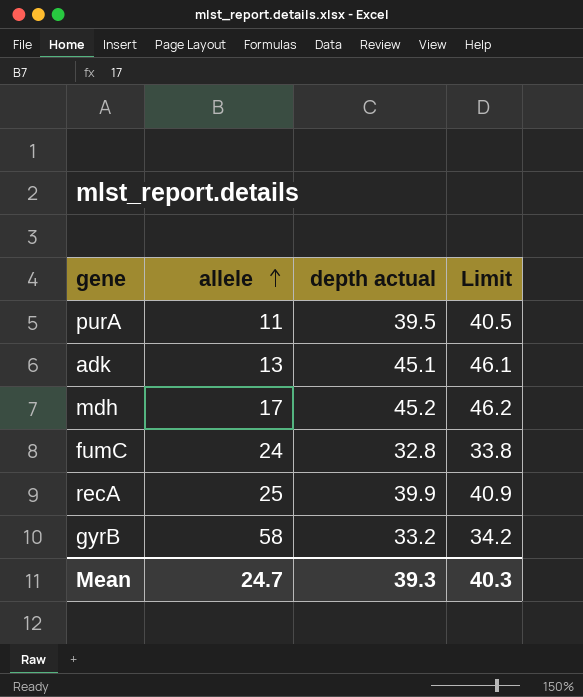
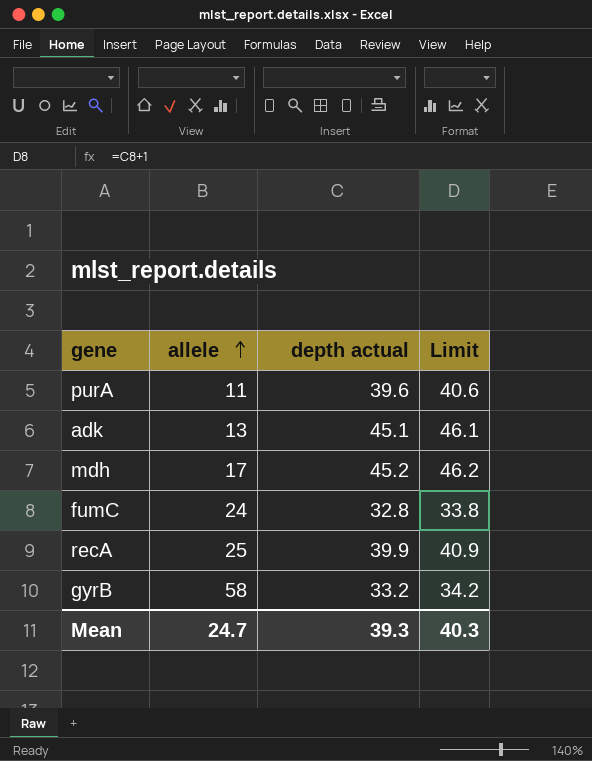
purA | depth actual: 39.5 -> 39.6
purA | Limit: 40.5 -> 40.6

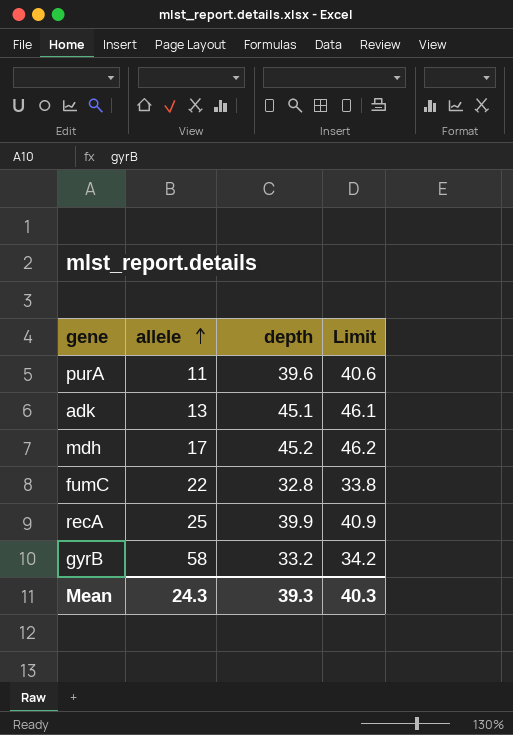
column name: depth actual -> depth
fumC | allele: 24 -> 22
Mean | allele: 24.7 -> 24.3

